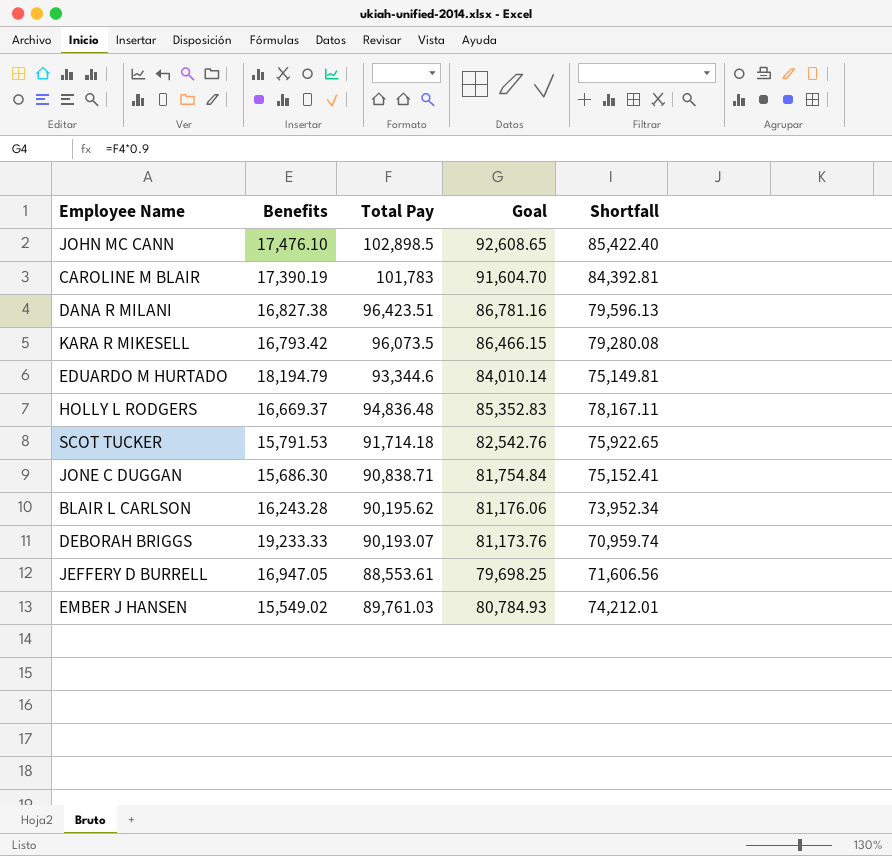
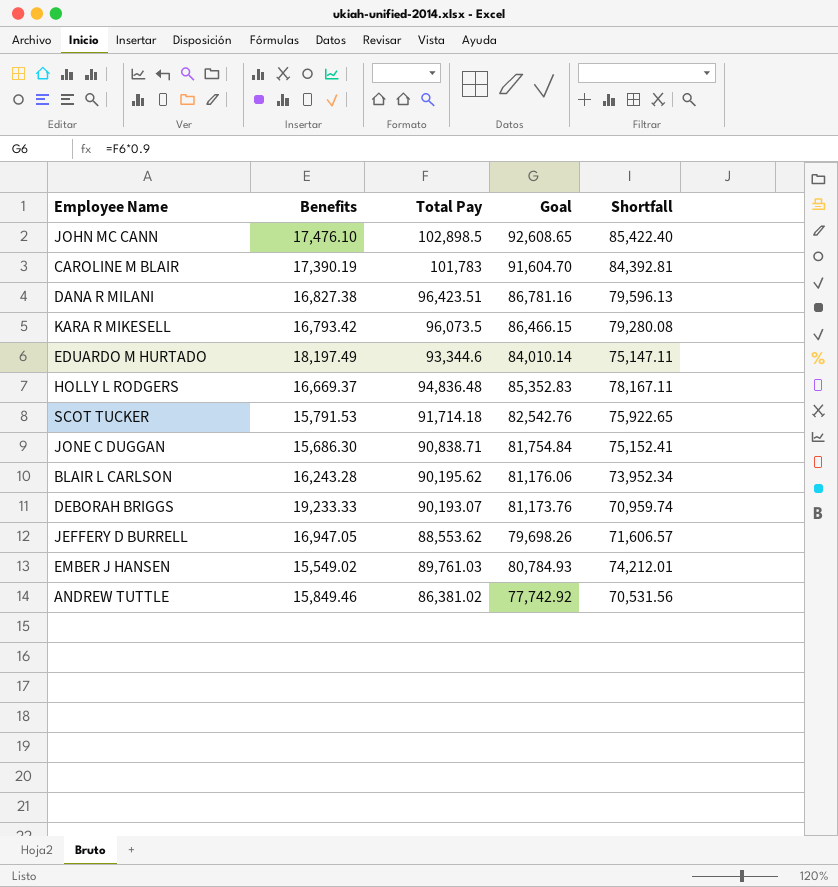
EDUARDO M HURTADO | Benefits: 18,194.79 -> 18,197.49
EDUARDO M HURTADO | Shortfall: 75,149.81 -> 75,147.11
JEFFERY D BURRELL | Total Pay: 88,553.61 -> 88,553.62
JEFFERY D BURRELL | Goal: 79,698.25 -> 79,698.26
JEFFERY D BURRELL | Shortfall: 71,606.56 -> 71,606.57
row ANDREW TUTTLE: none -> 15,849.46 | 86,381.02 | 77,742.92 | 70,531.56

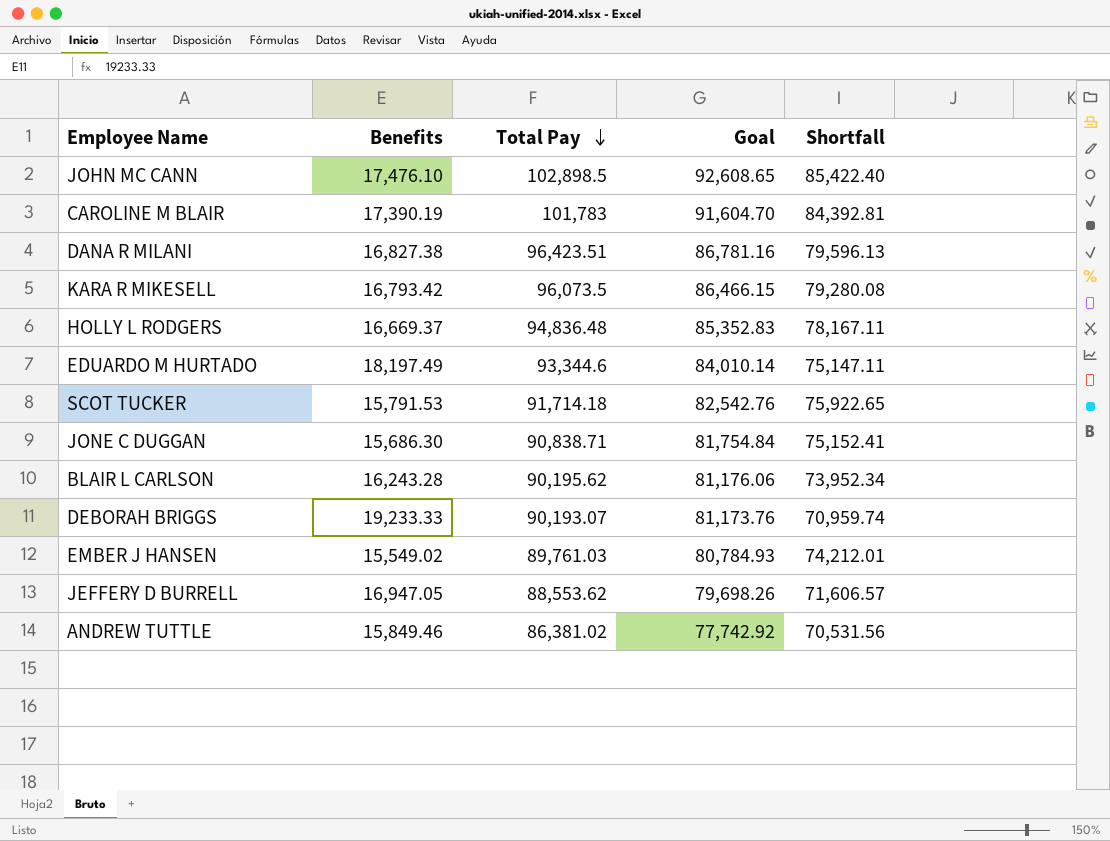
row order: none -> Total Pay descending

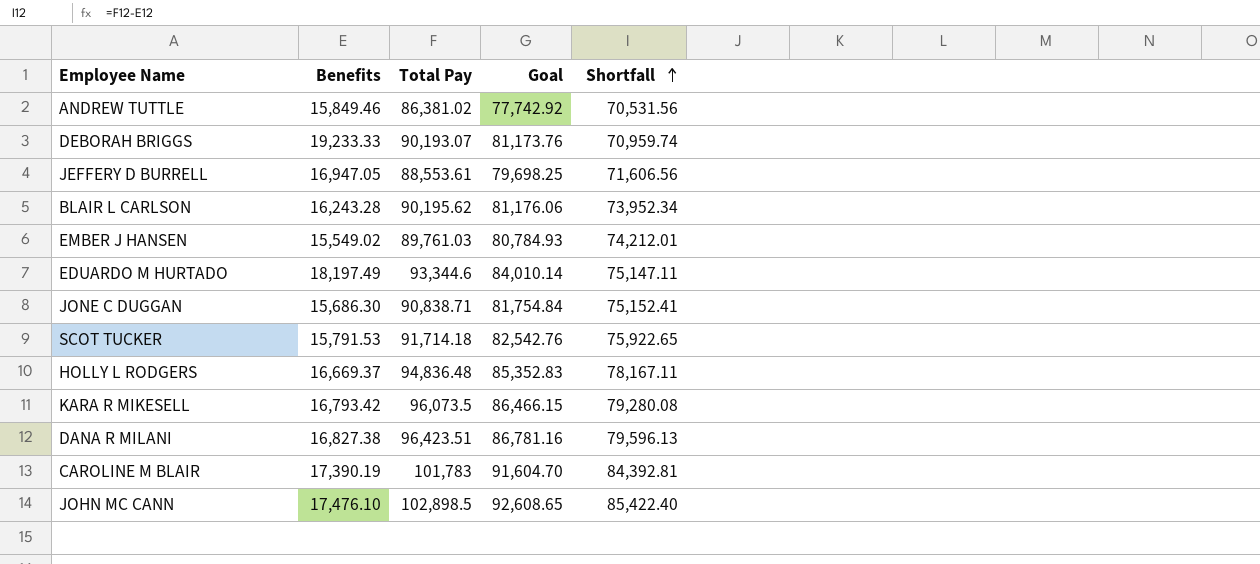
row order: Total Pay descending -> Shortfall ascending
JEFFERY D BURRELL | Total Pay: 88,553.62 -> 88,553.61
JEFFERY D BURRELL | Goal: 79,698.26 -> 79,698.25
JEFFERY D BURRELL | Shortfall: 71,606.57 -> 71,606.56

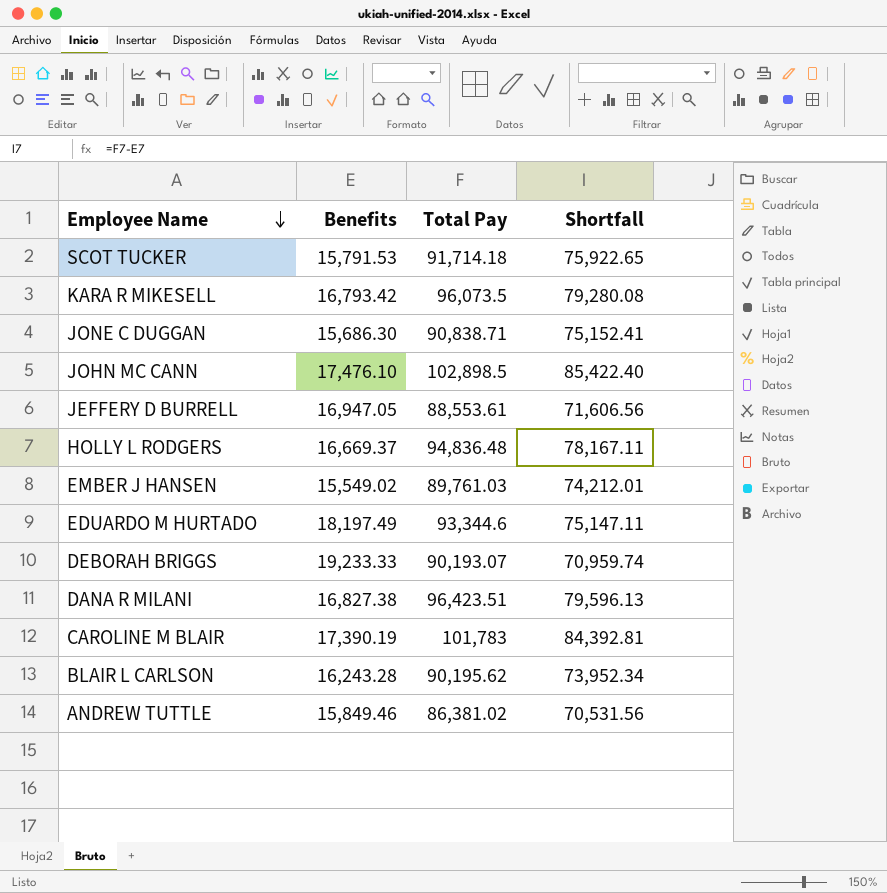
row order: Shortfall ascending -> Employee Name descending
column Goal | formula: [Total Pay] * 0.9 -> none

